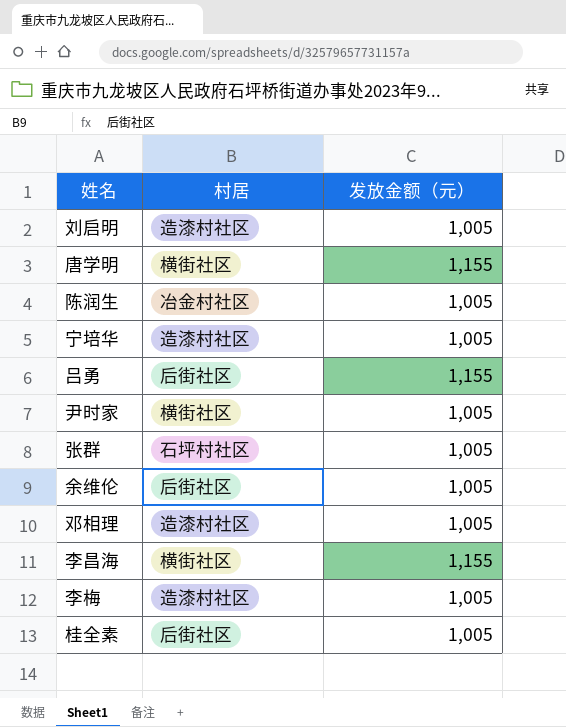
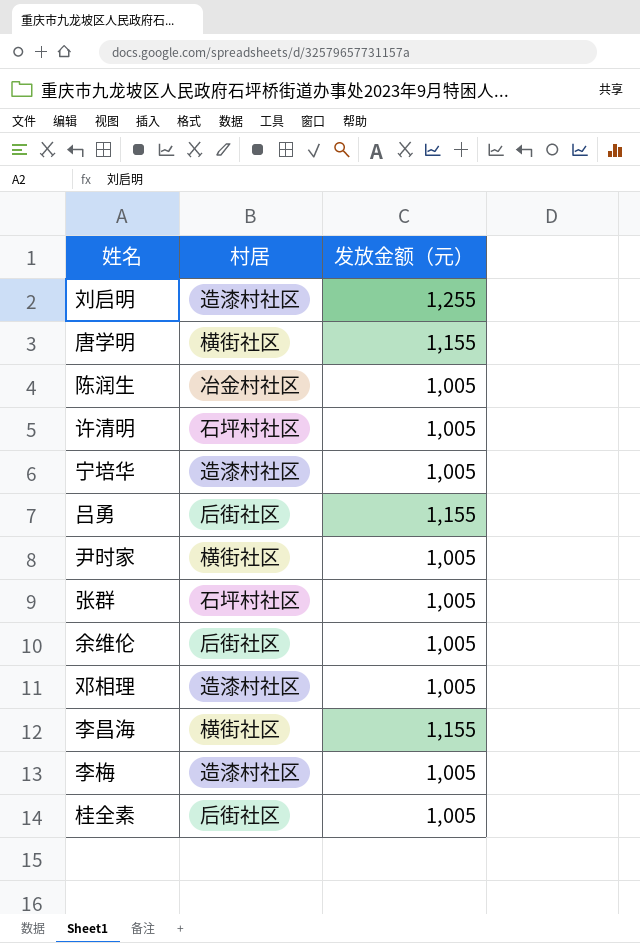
刘启明 | 发放金额（元）: 1,005 -> 1,255
row 许清明: none -> 石坪村社区 | 1,005

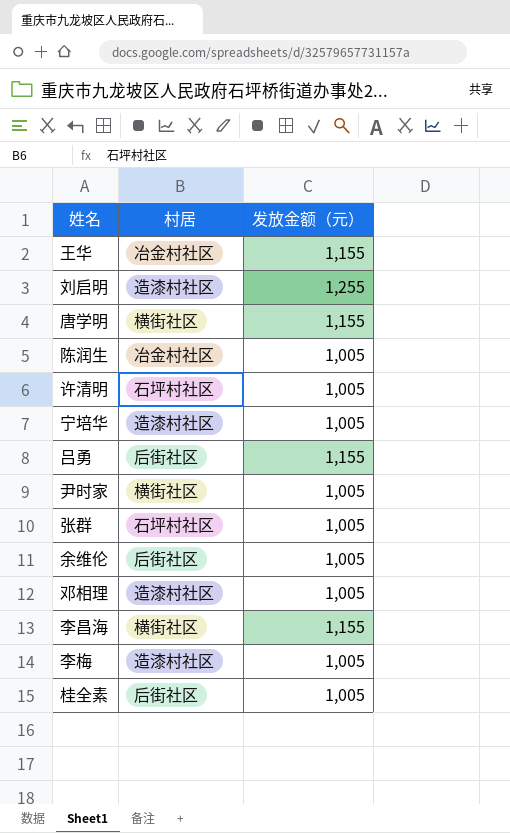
row 王华: none -> 冶金村社区 | 1,155

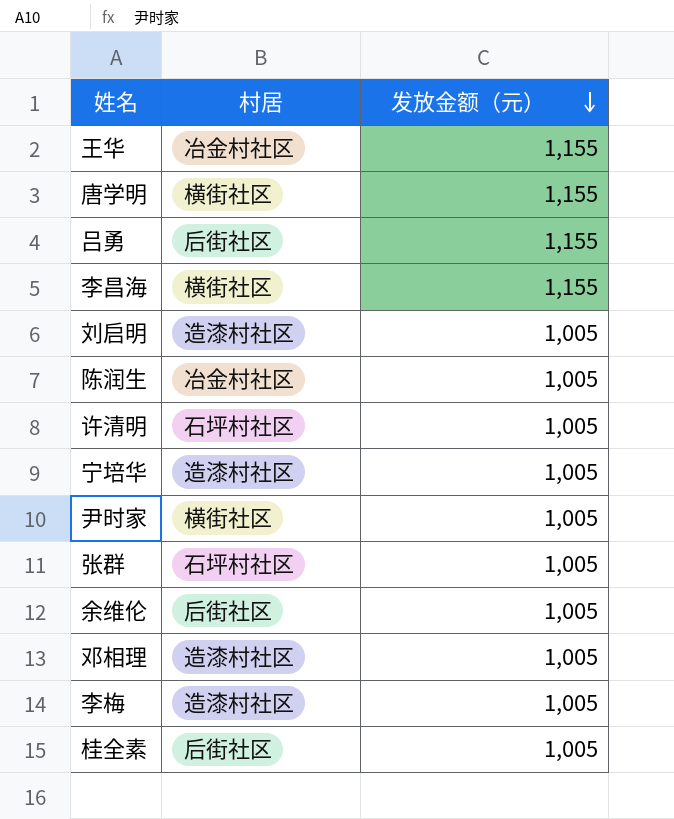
row order: none -> 发放金额（元） descending
刘启明 | 发放金额（元）: 1,255 -> 1,005

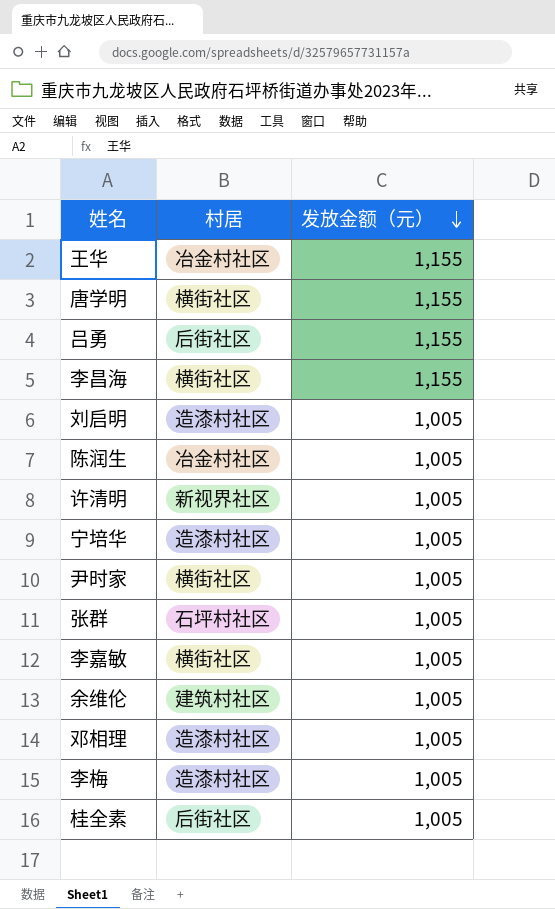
许清明 | 村居: 石坪村社区 -> 新视界社区
row 李嘉敏: none -> 横街社区 | 1,005
余维伦 | 村居: 后街社区 -> 建筑村社区

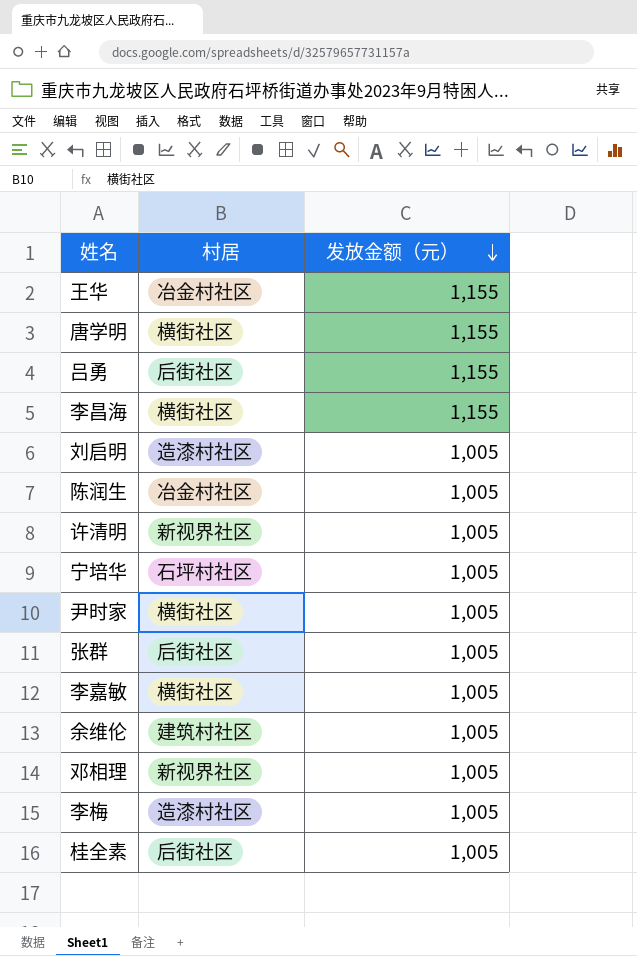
宁培华 | 村居: 造漆村社区 -> 石坪村社区
张群 | 村居: 石坪村社区 -> 后街社区
邓相理 | 村居: 造漆村社区 -> 新视界社区

